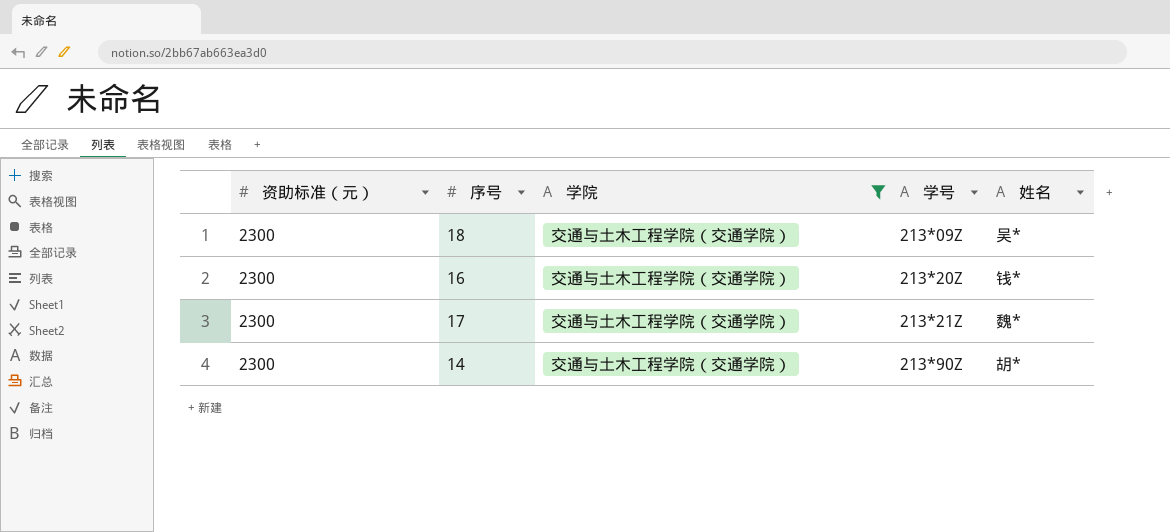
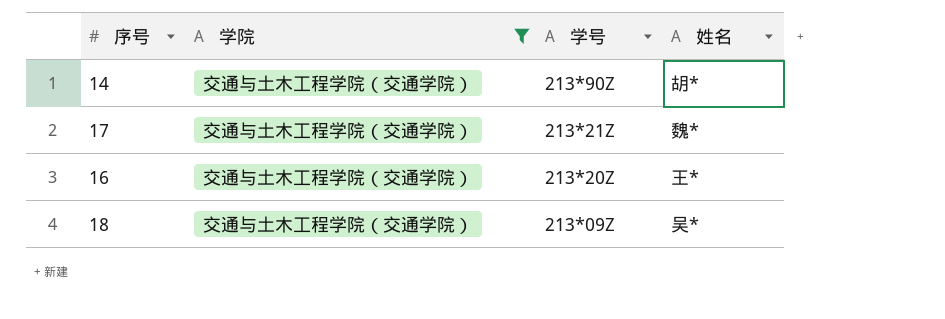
row order: 学号 ascending -> 学号 descending
column 资助标准（元） | position: 1 -> none
16 | 姓名: 钱* -> 王*

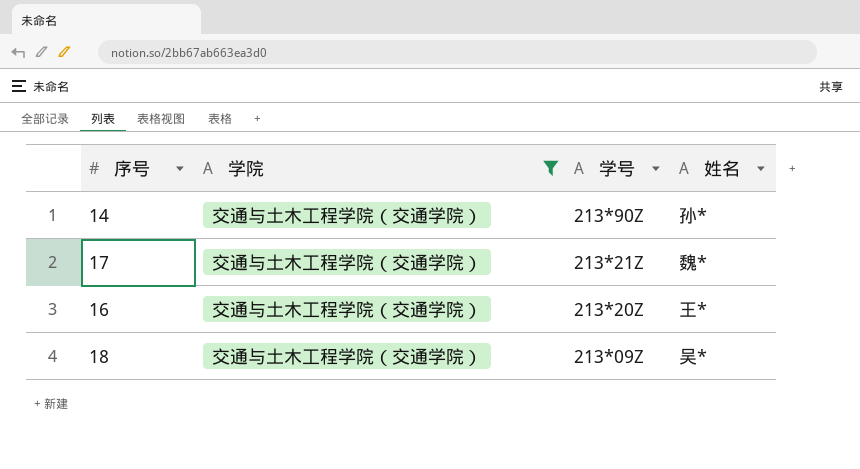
14 | 姓名: 胡* -> 孙*

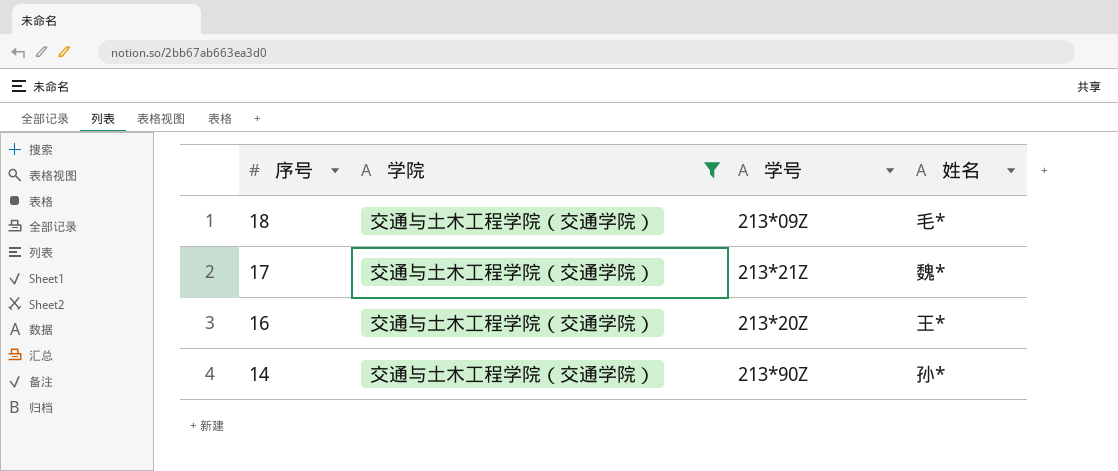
row order: 学号 descending -> 序号 descending
18 | 姓名: 吴* -> 毛*

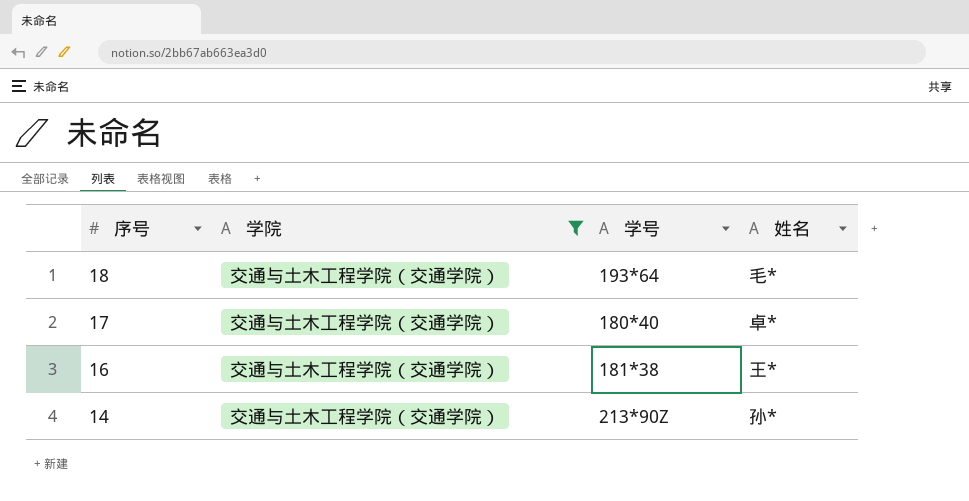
18 | 学号: 213*09Z -> 193*64
17 | 学号: 213*21Z -> 180*40
17 | 姓名: 魏* -> 卓*
16 | 学号: 213*20Z -> 181*38

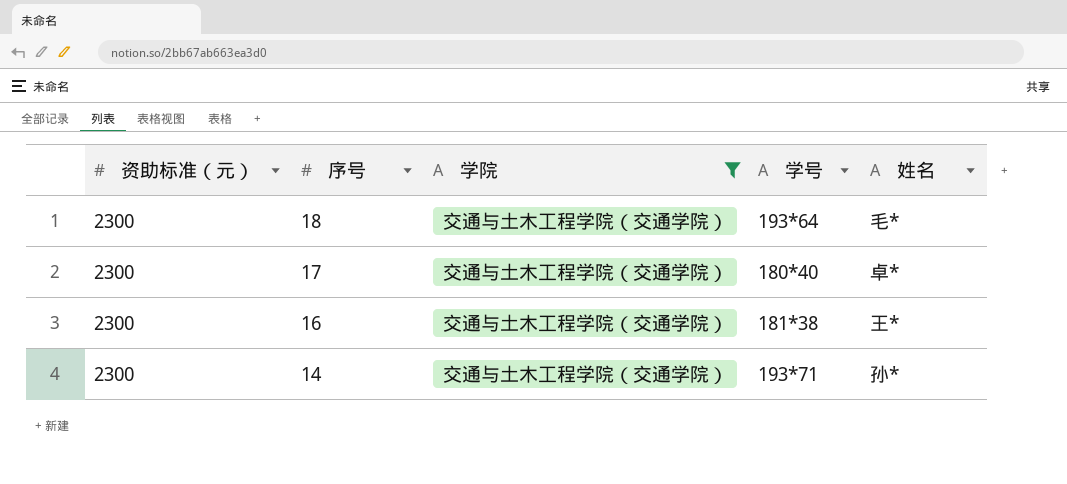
column 资助标准（元） | position: none -> 1
14 | 学号: 213*90Z -> 193*71

